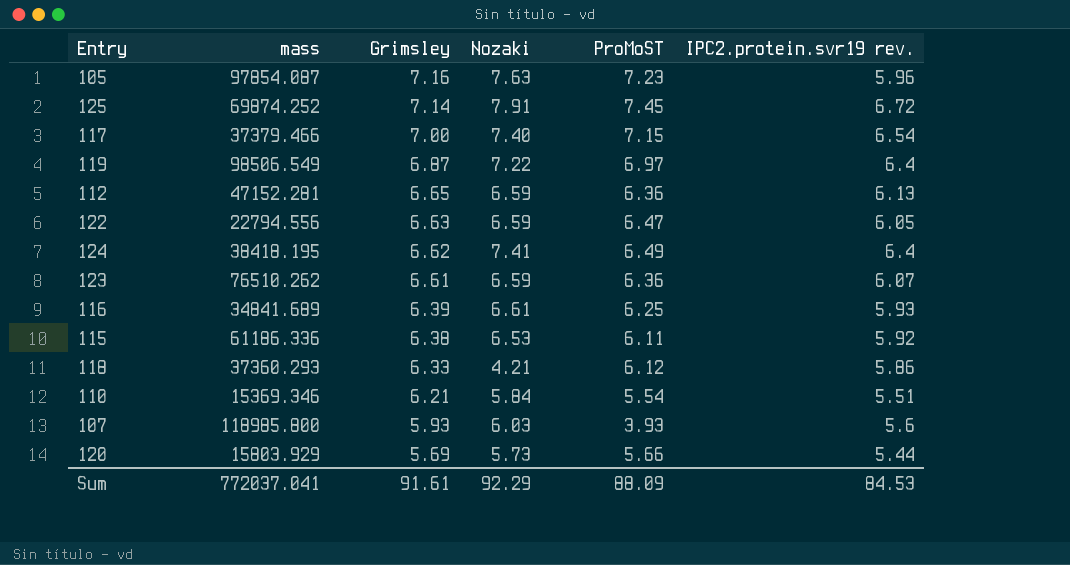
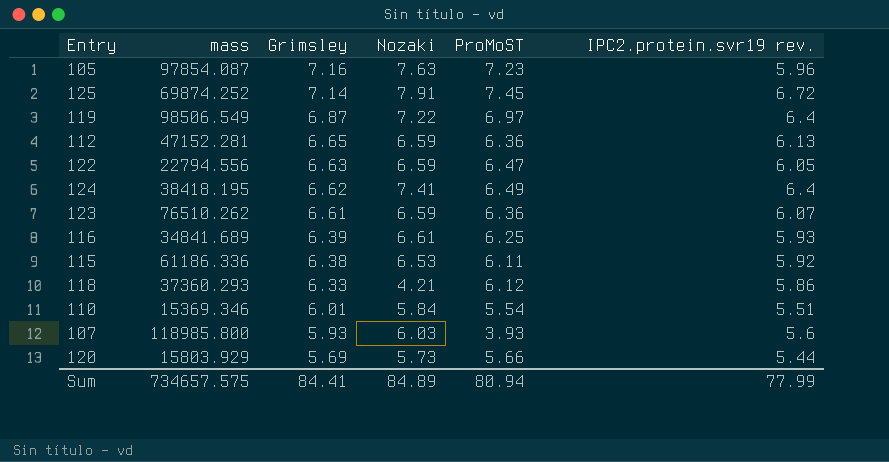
row 117: 37379.466 | 7.00 | 7.40 | 7.15 | 6.54 -> none
110 | Grimsley: 6.21 -> 6.01
Sum | mass: 772037.041 -> 734657.575
Sum | Grimsley: 91.61 -> 84.41
Sum | Nozaki: 92.29 -> 84.89
Sum | ProMoST: 88.09 -> 80.94
Sum | IPC2.protein.svr19 rev.: 84.53 -> 77.99

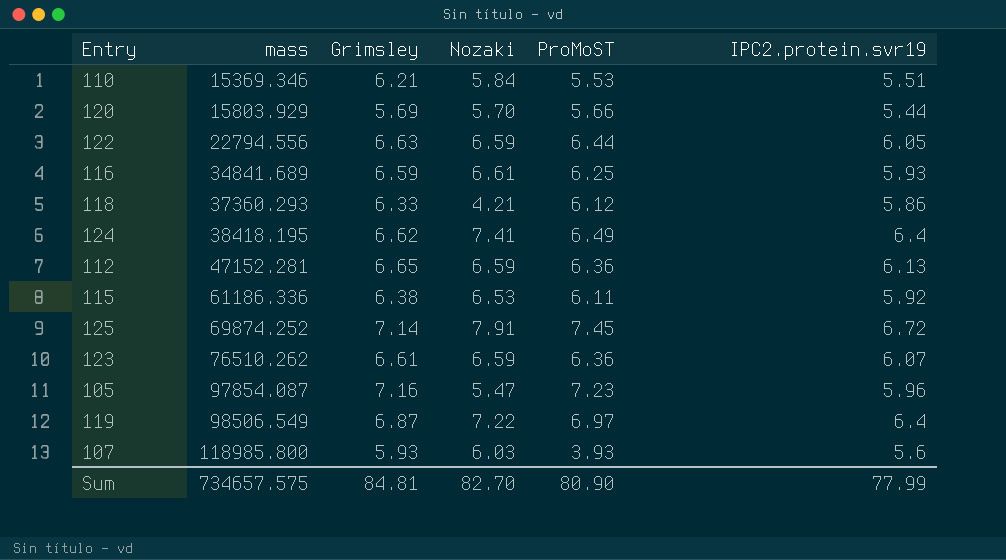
row order: Grimsley descending -> mass ascending
column name: IPC2.protein.svr19 rev. -> IPC2.protein.svr19
110 | Grimsley: 6.01 -> 6.21
110 | ProMoST: 5.54 -> 5.53
120 | Nozaki: 5.73 -> 5.70
122 | ProMoST: 6.47 -> 6.44
116 | Grimsley: 6.39 -> 6.59
105 | Nozaki: 7.63 -> 5.47
Sum | Grimsley: 84.41 -> 84.81
Sum | Nozaki: 84.89 -> 82.70
Sum | ProMoST: 80.94 -> 80.90

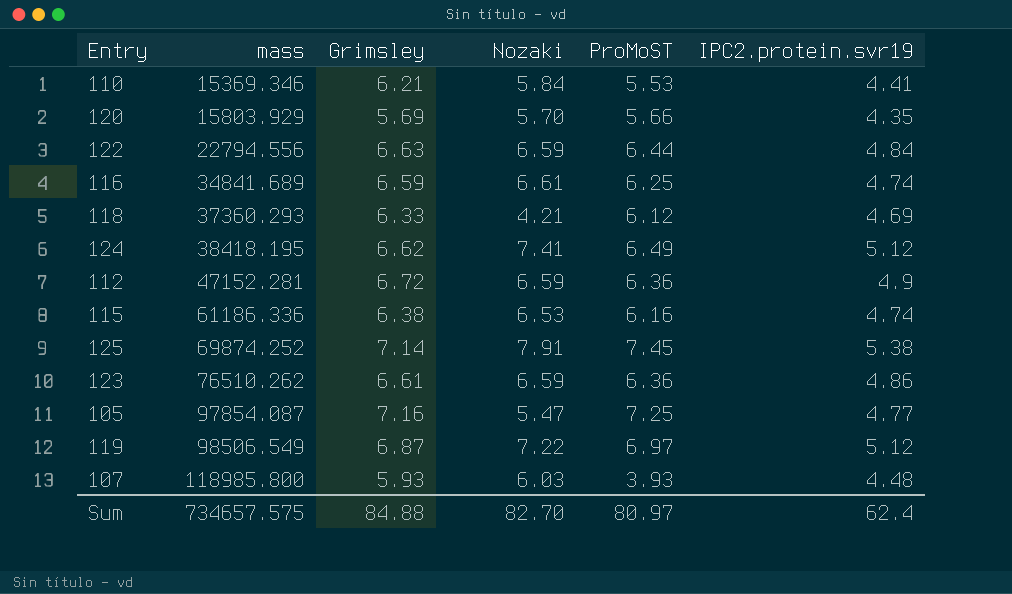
110 | IPC2.protein.svr19: 5.51 -> 4.41
120 | IPC2.protein.svr19: 5.44 -> 4.35
122 | IPC2.protein.svr19: 6.05 -> 4.84
116 | IPC2.protein.svr19: 5.93 -> 4.74
118 | IPC2.protein.svr19: 5.86 -> 4.69
124 | IPC2.protein.svr19: 6.4 -> 5.12
112 | Grimsley: 6.65 -> 6.72
112 | IPC2.protein.svr19: 6.13 -> 4.9
115 | ProMoST: 6.11 -> 6.16
115 | IPC2.protein.svr19: 5.92 -> 4.74
125 | IPC2.protein.svr19: 6.72 -> 5.38
123 | IPC2.protein.svr19: 6.07 -> 4.86
105 | ProMoST: 7.23 -> 7.25
105 | IPC2.protein.svr19: 5.96 -> 4.77
119 | IPC2.protein.svr19: 6.4 -> 5.12
107 | IPC2.protein.svr19: 5.6 -> 4.48
Sum | Grimsley: 84.81 -> 84.88
Sum | ProMoST: 80.90 -> 80.97
Sum | IPC2.protein.svr19: 77.99 -> 62.4

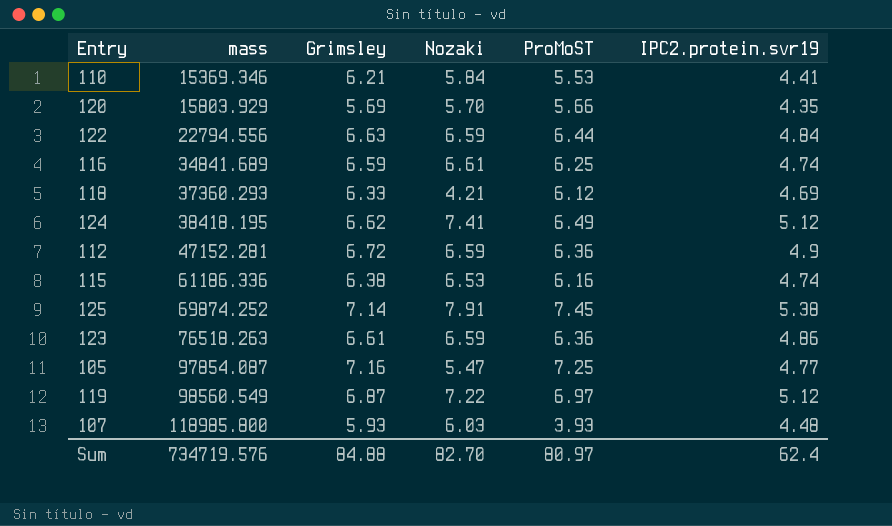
123 | mass: 76510.262 -> 76518.263
119 | mass: 98506.549 -> 98560.549
Sum | mass: 734657.575 -> 734719.576

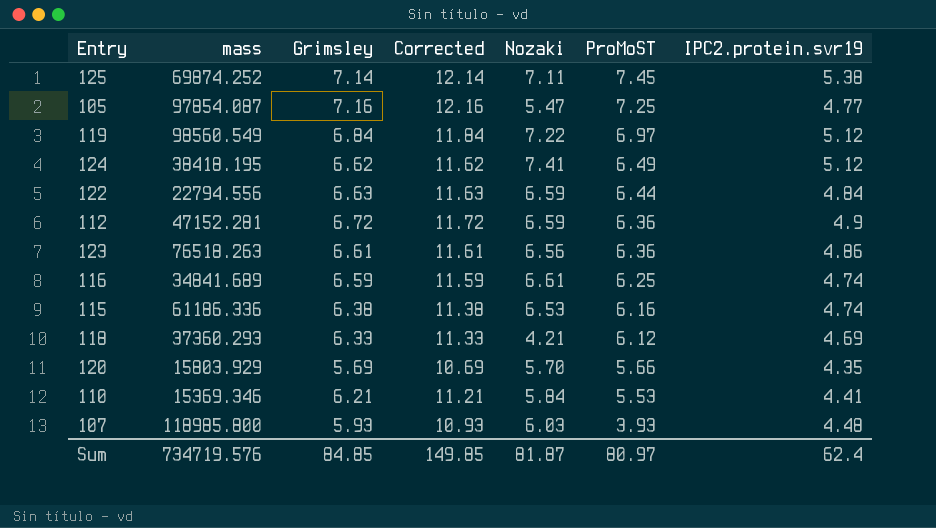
row order: mass ascending -> ProMoST descending
column Corrected | formula: none -> [Grimsley] + 5
125 | Nozaki: 7.91 -> 7.11
119 | Grimsley: 6.87 -> 6.84
123 | Nozaki: 6.59 -> 6.56
Sum | Grimsley: 84.88 -> 84.85
Sum | Nozaki: 82.70 -> 81.87

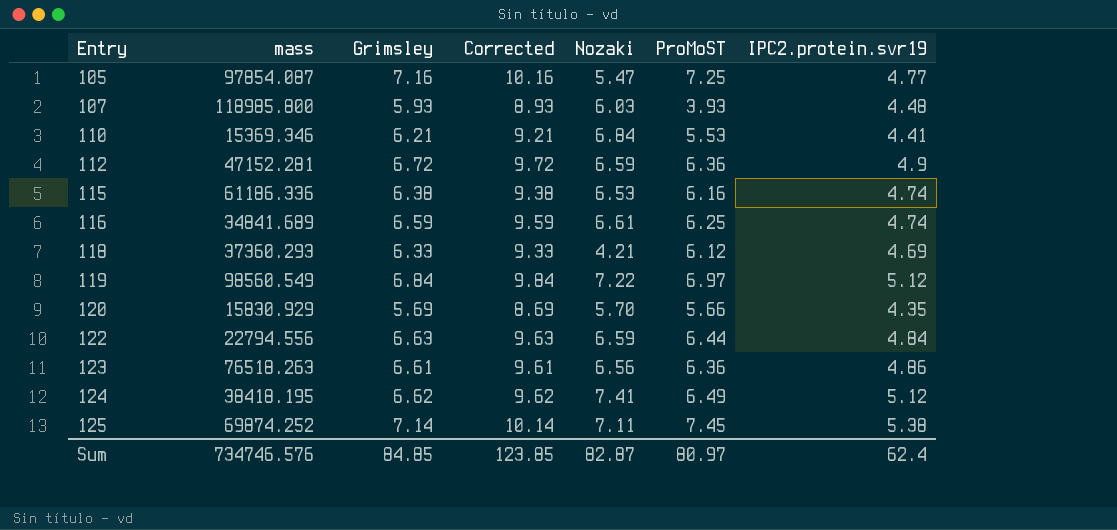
row order: ProMoST descending -> Entry ascending
column Corrected | formula: [Grimsley] + 5 -> [Grimsley] + 3
110 | Nozaki: 5.84 -> 6.84
120 | mass: 15803.929 -> 15830.929
Sum | mass: 734719.576 -> 734746.576
Sum | Corrected: 149.85 -> 123.85
Sum | Nozaki: 81.87 -> 82.87

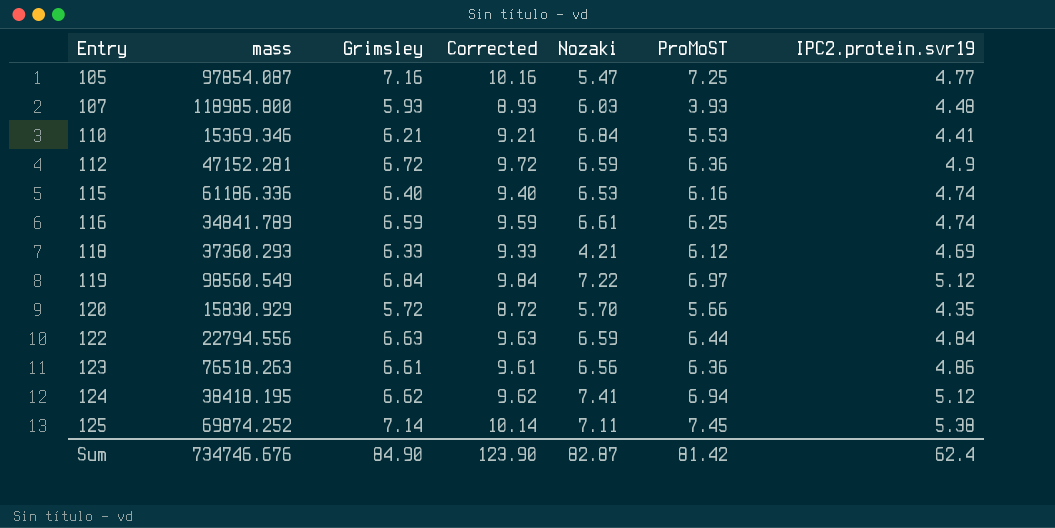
115 | Grimsley: 6.38 -> 6.40
115 | Corrected: 9.38 -> 9.40
116 | mass: 34841.689 -> 34841.789
120 | Grimsley: 5.69 -> 5.72
120 | Corrected: 8.69 -> 8.72
124 | ProMoST: 6.49 -> 6.94
Sum | mass: 734746.576 -> 734746.676
Sum | Grimsley: 84.85 -> 84.90
Sum | Corrected: 123.85 -> 123.90
Sum | ProMoST: 80.97 -> 81.42

